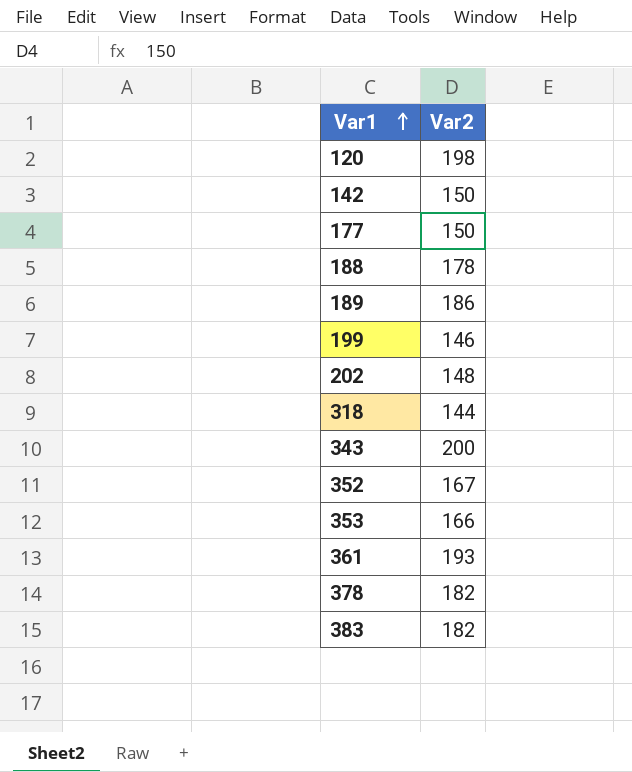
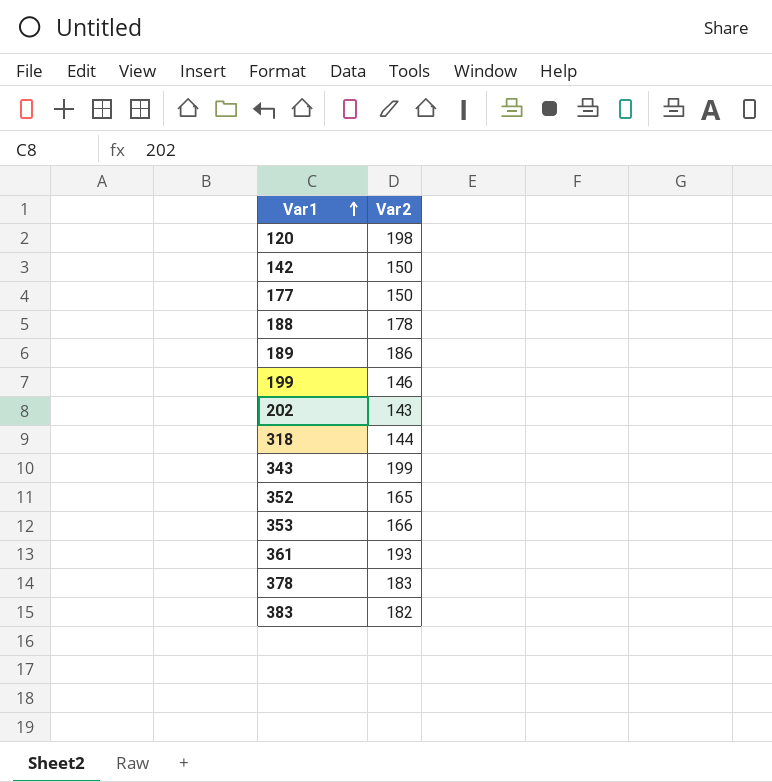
202 | Var2: 148 -> 143
343 | Var2: 200 -> 199
352 | Var2: 167 -> 165
378 | Var2: 182 -> 183

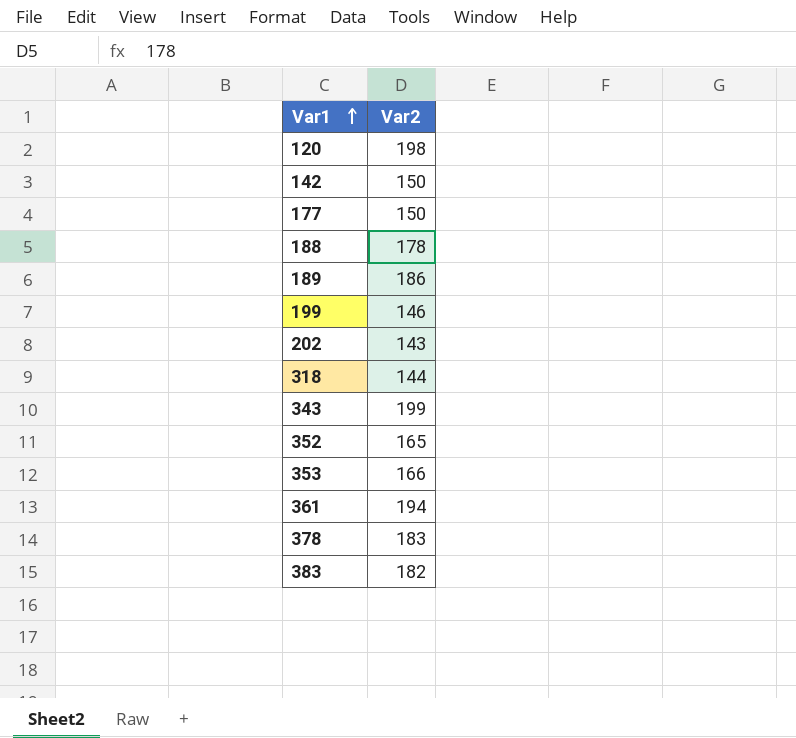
361 | Var2: 193 -> 194

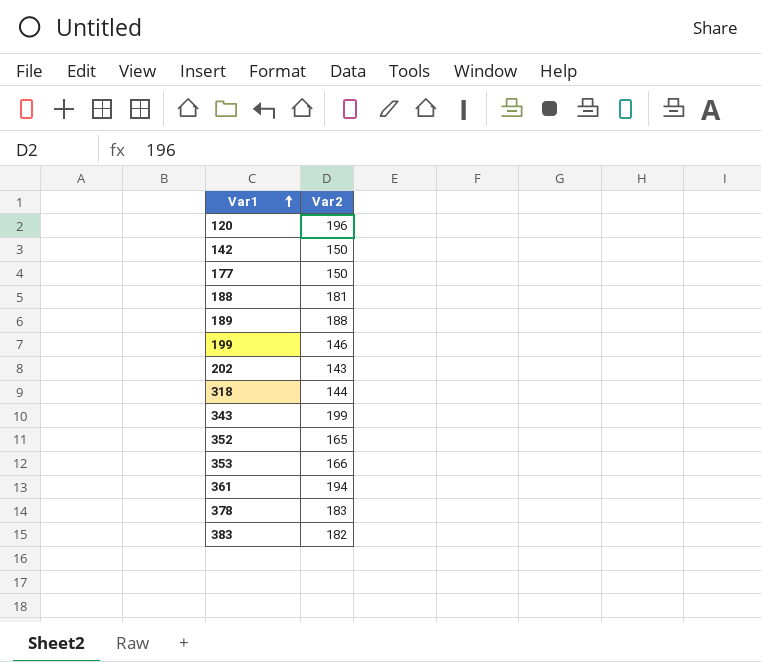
120 | Var2: 198 -> 196
188 | Var2: 178 -> 181
189 | Var2: 186 -> 188

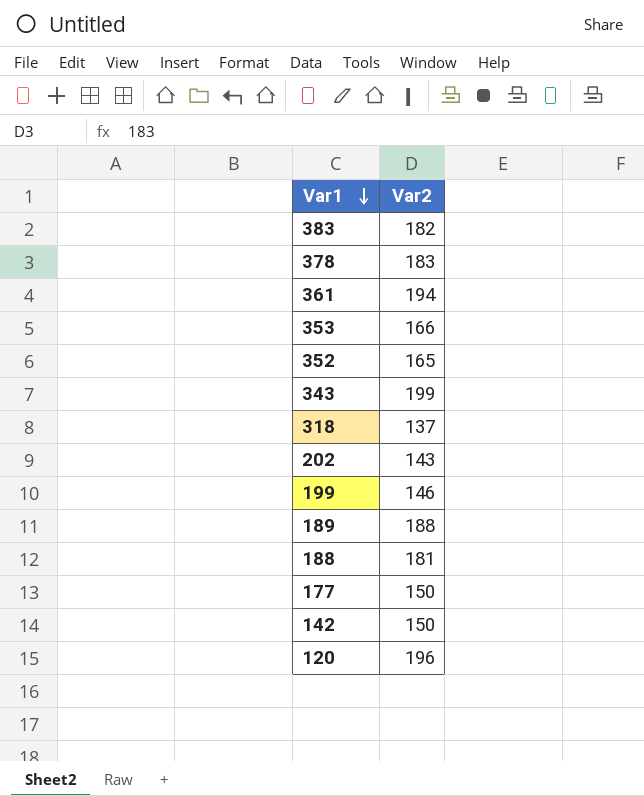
row order: Var1 ascending -> Var1 descending
318 | Var2: 144 -> 137

